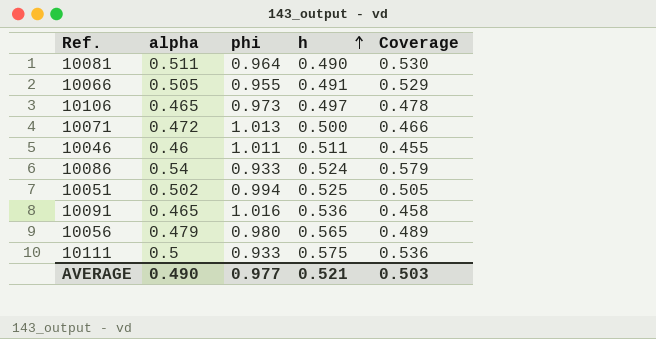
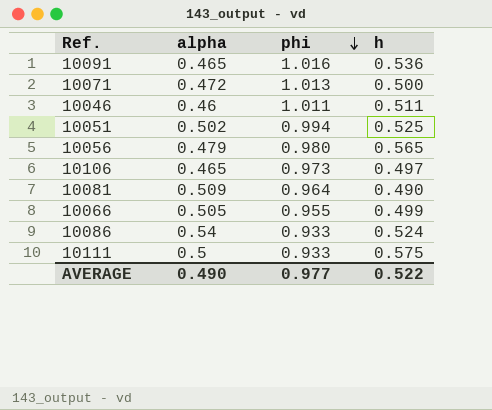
row order: h ascending -> phi descending
column Coverage | formula: [alpha] / [phi] -> none
10081 | alpha: 0.511 -> 0.509
10066 | h: 0.491 -> 0.499
AVERAGE | h: 0.521 -> 0.522

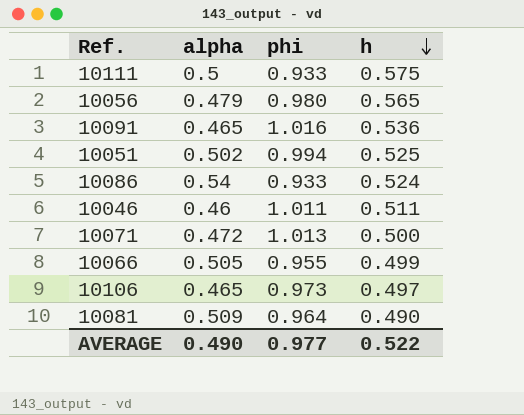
row order: phi descending -> h descending

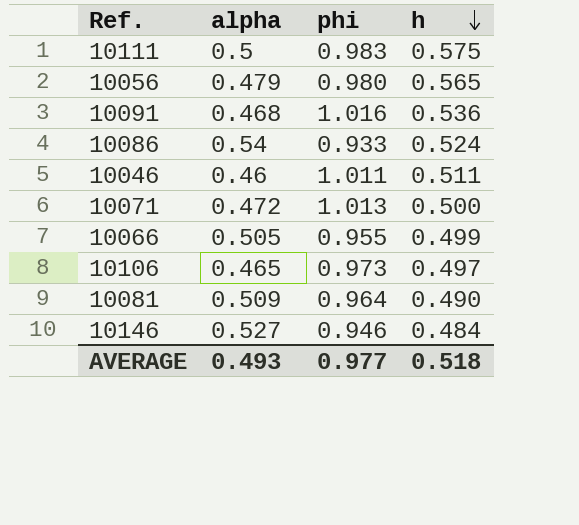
row 10051: 0.502 | 0.994 | 0.525 -> none
10111 | phi: 0.933 -> 0.983
10091 | alpha: 0.465 -> 0.468
row 10146: none -> 0.527 | 0.946 | 0.484
AVERAGE | alpha: 0.490 -> 0.493
AVERAGE | h: 0.522 -> 0.518

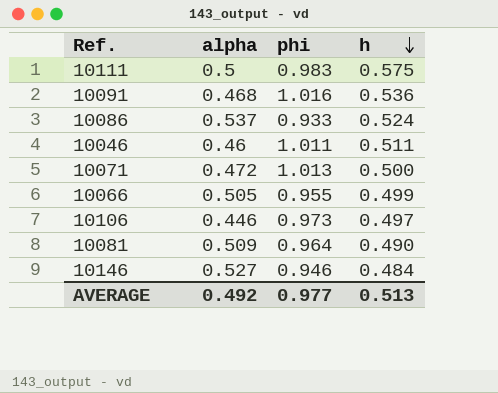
row 10056: 0.479 | 0.980 | 0.565 -> none
10086 | alpha: 0.54 -> 0.537
10106 | alpha: 0.465 -> 0.446
AVERAGE | alpha: 0.493 -> 0.492
AVERAGE | h: 0.518 -> 0.513

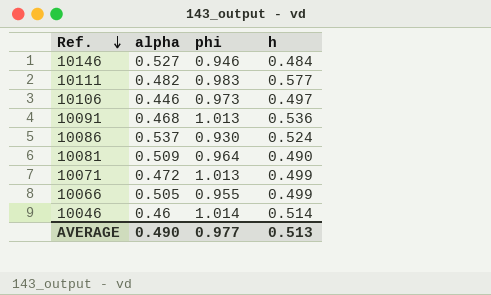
row order: h descending -> Ref. descending
10111 | alpha: 0.5 -> 0.482
10111 | h: 0.575 -> 0.577
10091 | phi: 1.016 -> 1.013
10086 | phi: 0.933 -> 0.930
10071 | h: 0.500 -> 0.499
10046 | phi: 1.011 -> 1.014
10046 | h: 0.511 -> 0.514
AVERAGE | alpha: 0.492 -> 0.490

